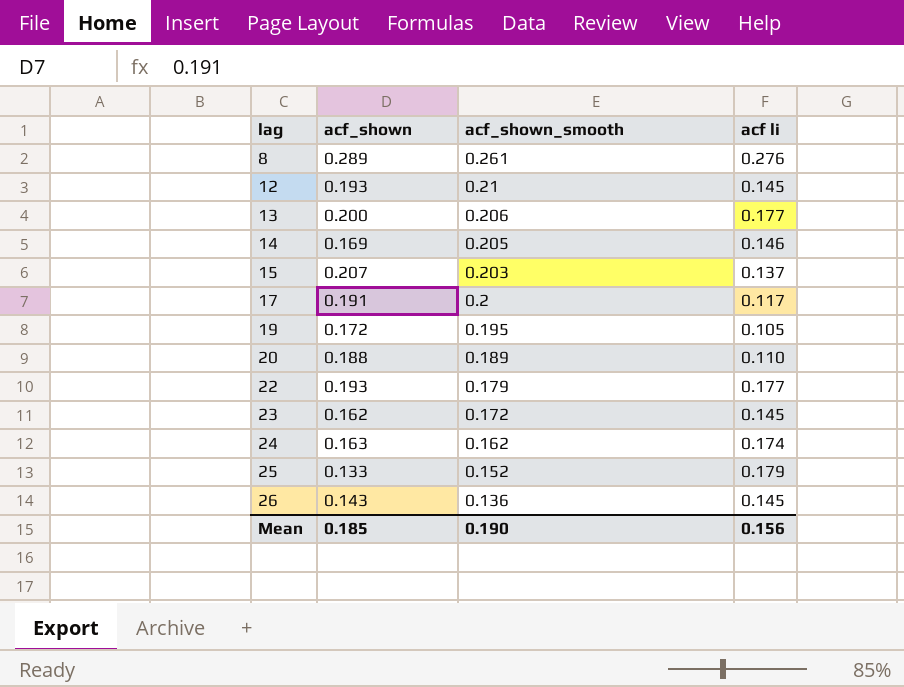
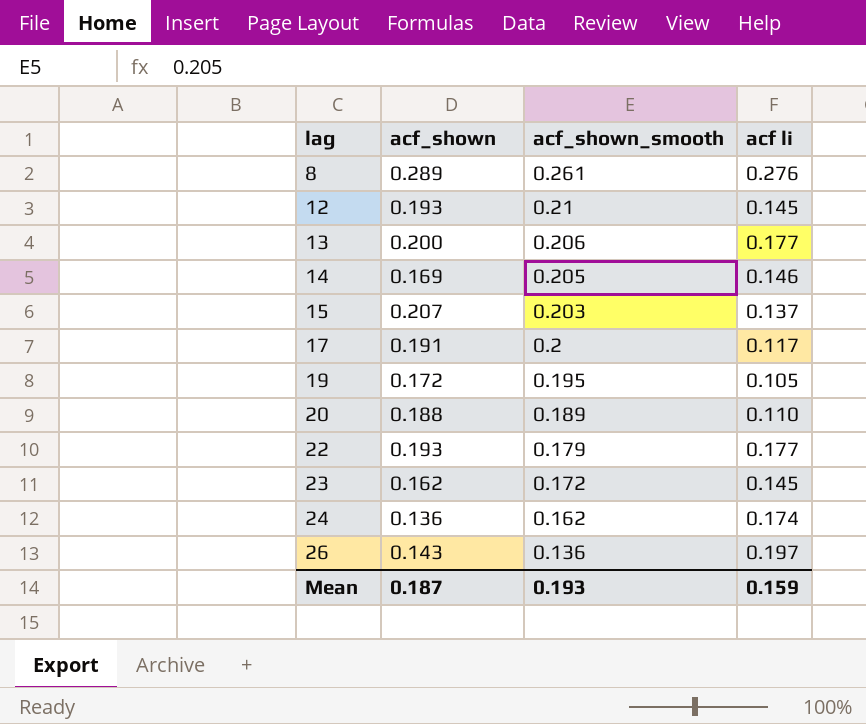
row 25: 0.133 | 0.152 | 0.179 -> none
24 | acf_shown: 0.163 -> 0.136
26 | acf li: 0.145 -> 0.197
Mean | acf_shown: 0.185 -> 0.187
Mean | acf_shown_smooth: 0.190 -> 0.193
Mean | acf li: 0.156 -> 0.159

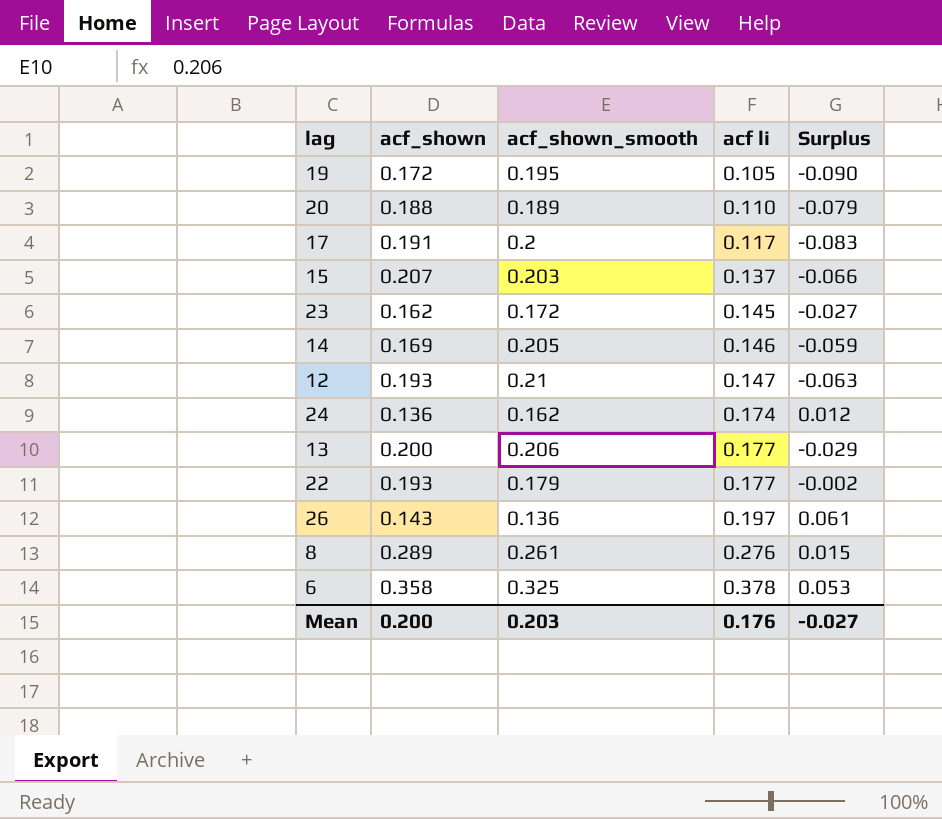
row order: lag ascending -> acf li ascending
column Surplus | formula: none -> [acf li] - [acf_shown_smooth]
12 | acf li: 0.145 -> 0.147
row 6: none -> 0.358 | 0.325 | 0.378 | 0.053
Mean | acf_shown: 0.187 -> 0.200
Mean | acf_shown_smooth: 0.193 -> 0.203
Mean | acf li: 0.159 -> 0.176

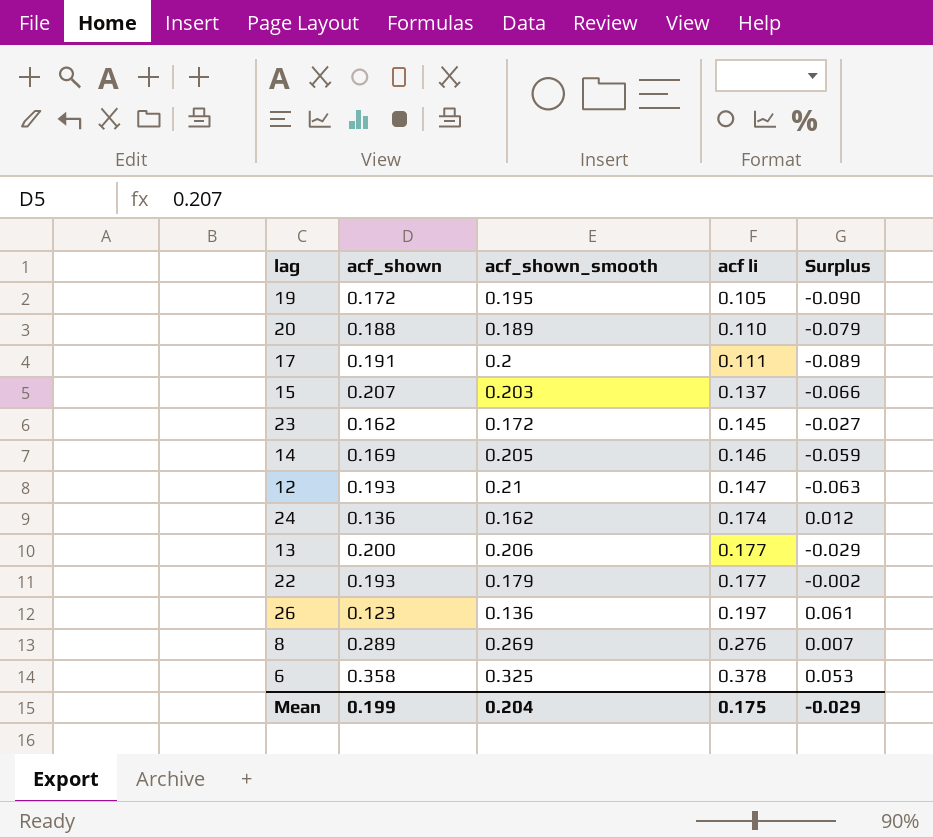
17 | acf li: 0.117 -> 0.111
17 | Surplus: -0.083 -> -0.089
26 | acf_shown: 0.143 -> 0.123
8 | acf_shown_smooth: 0.261 -> 0.269
8 | Surplus: 0.015 -> 0.007
Mean | acf_shown: 0.200 -> 0.199
Mean | acf_shown_smooth: 0.203 -> 0.204
Mean | acf li: 0.176 -> 0.175
Mean | Surplus: -0.027 -> -0.029

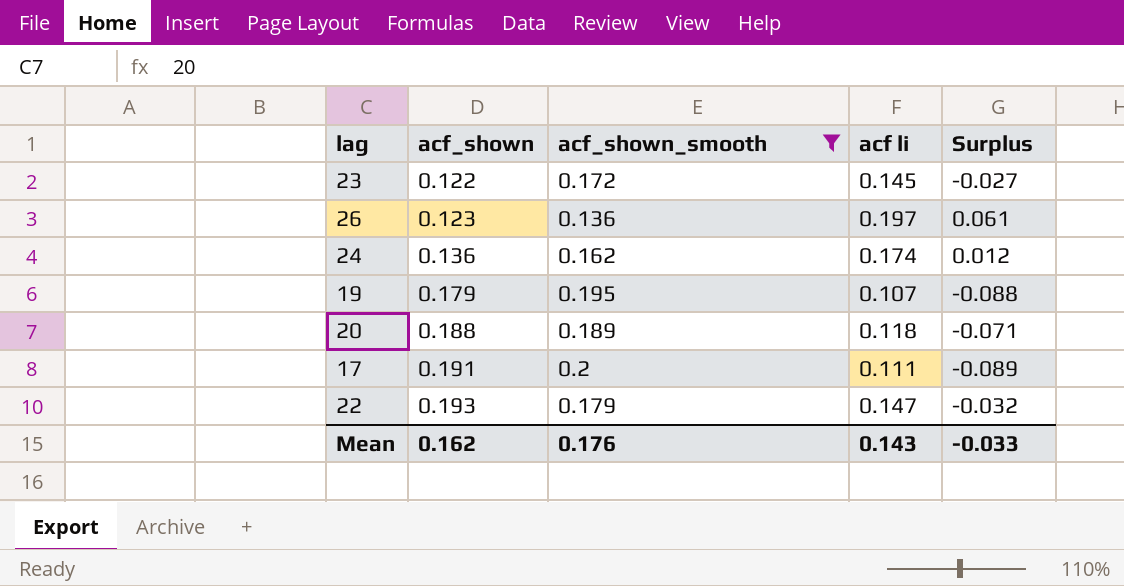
filter: none -> acf_shown_smooth <= 0.2
row order: acf li ascending -> acf_shown ascending
23 | acf_shown: 0.162 -> 0.122
19 | acf_shown: 0.172 -> 0.179
19 | acf li: 0.105 -> 0.107
19 | Surplus: -0.090 -> -0.088
20 | acf li: 0.110 -> 0.118
20 | Surplus: -0.079 -> -0.071
22 | acf li: 0.177 -> 0.147
22 | Surplus: -0.002 -> -0.032
Mean | acf_shown: 0.199 -> 0.162
Mean | acf_shown_smooth: 0.204 -> 0.176
Mean | acf li: 0.175 -> 0.143
Mean | Surplus: -0.029 -> -0.033

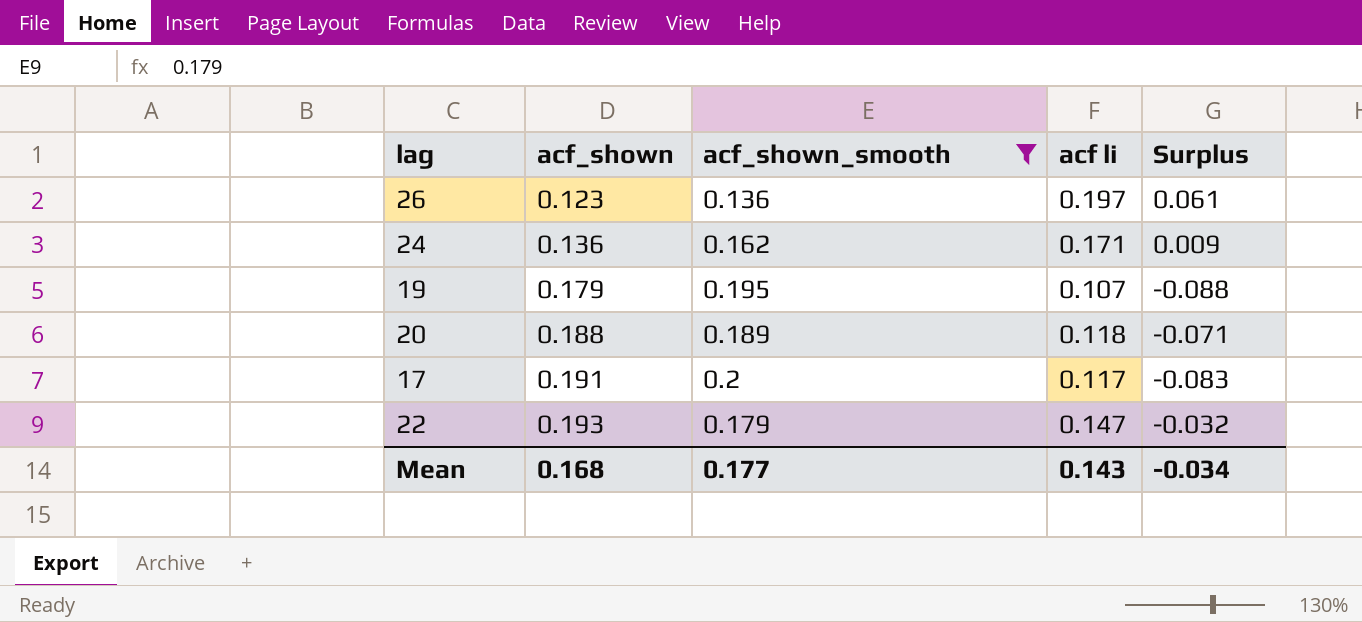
row 23: 0.122 | 0.172 | 0.145 | -0.027 -> none
24 | acf li: 0.174 -> 0.171
24 | Surplus: 0.012 -> 0.009
17 | acf li: 0.111 -> 0.117
17 | Surplus: -0.089 -> -0.083
Mean | acf_shown: 0.162 -> 0.168
Mean | acf_shown_smooth: 0.176 -> 0.177
Mean | Surplus: -0.033 -> -0.034

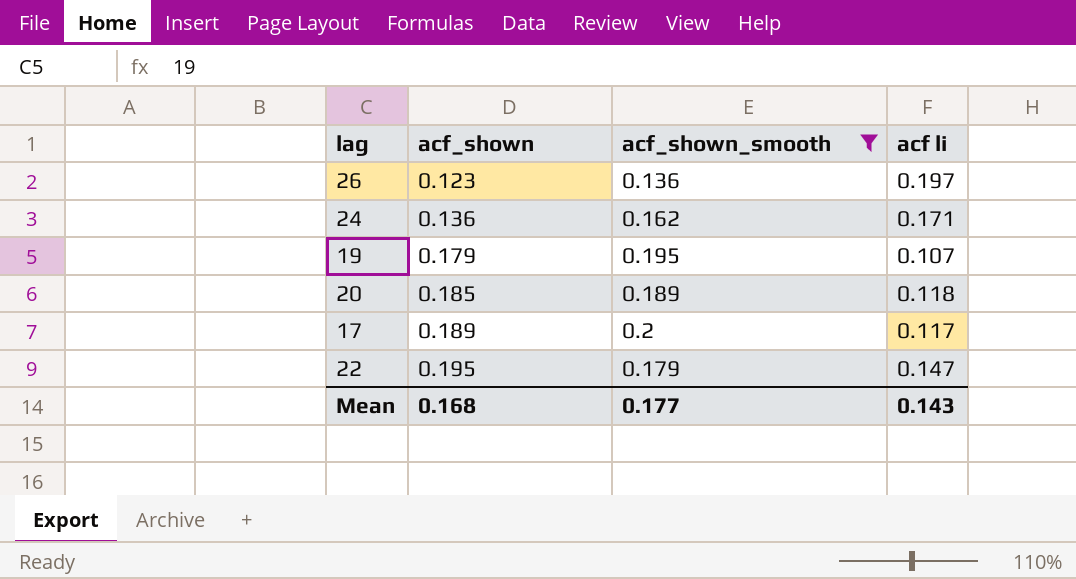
column Surplus | formula: [acf li] - [acf_shown_smooth] -> none
20 | acf_shown: 0.188 -> 0.185
17 | acf_shown: 0.191 -> 0.189
22 | acf_shown: 0.193 -> 0.195

